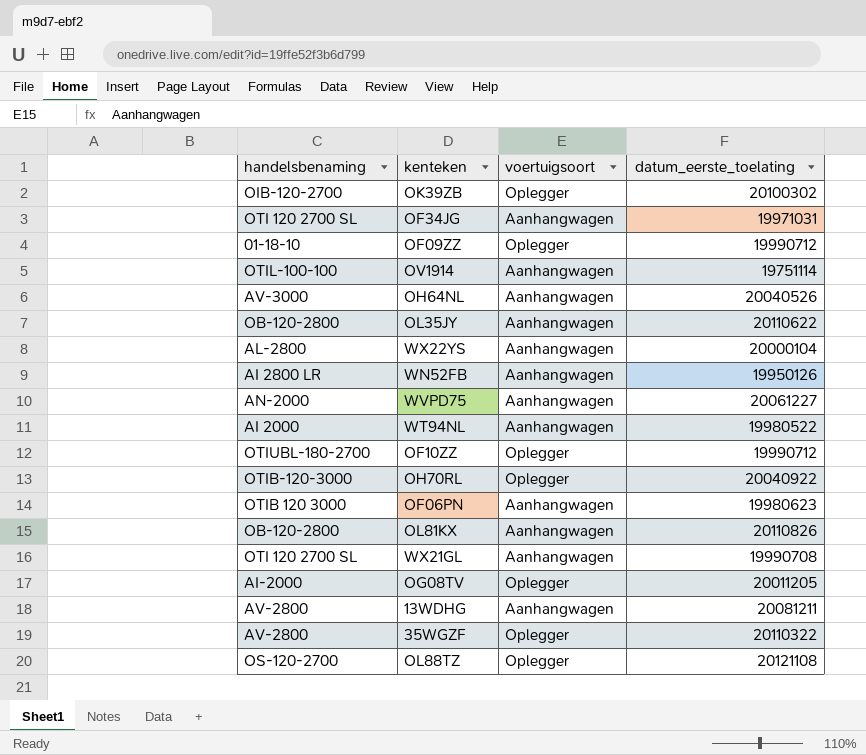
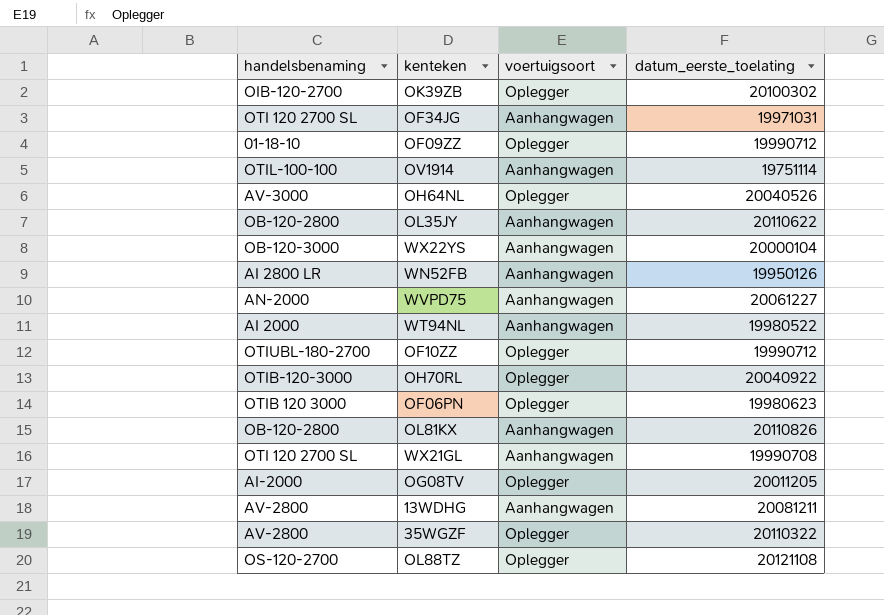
OH64NL | voertuigsoort: Aanhangwagen -> Oplegger
WX22YS | handelsbenaming: AL-2800 -> OB-120-3000
OF06PN | voertuigsoort: Aanhangwagen -> Oplegger

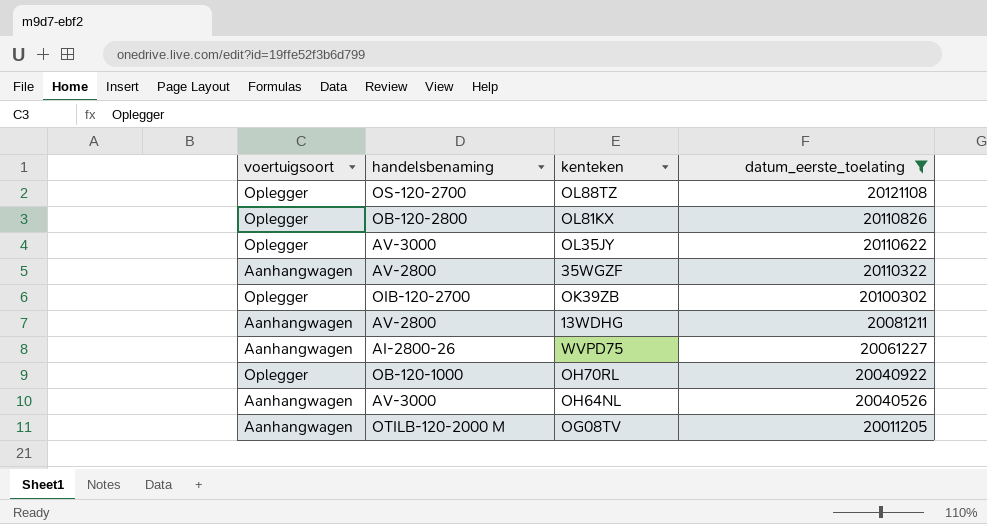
filter: none -> datum_eerste_toelating >= 20011205
row order: none -> datum_eerste_toelating descending
column voertuigsoort | position: 3 -> 1
OL81KX | voertuigsoort: Aanhangwagen -> Oplegger
OL35JY | voertuigsoort: Aanhangwagen -> Oplegger
OL35JY | handelsbenaming: OB-120-2800 -> AV-3000
35WGZF | voertuigsoort: Oplegger -> Aanhangwagen
WVPD75 | handelsbenaming: AN-2000 -> AI-2800-26
OH70RL | handelsbenaming: OTIB-120-3000 -> OB-120-1000
OH64NL | voertuigsoort: Oplegger -> Aanhangwagen
OG08TV | voertuigsoort: Oplegger -> Aanhangwagen
OG08TV | handelsbenaming: AI-2000 -> OTILB-120-2000 M

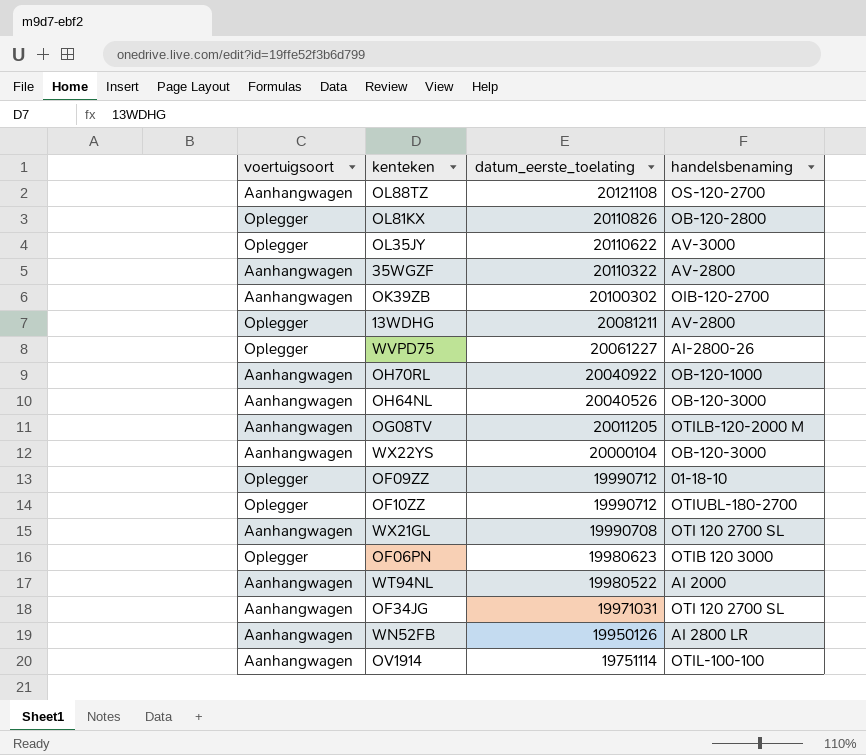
filter: datum_eerste_toelating >= 20011205 -> none
column handelsbenaming | position: 2 -> 4
OL88TZ | voertuigsoort: Oplegger -> Aanhangwagen
OK39ZB | voertuigsoort: Oplegger -> Aanhangwagen
13WDHG | voertuigsoort: Aanhangwagen -> Oplegger
WVPD75 | voertuigsoort: Aanhangwagen -> Oplegger
OH70RL | voertuigsoort: Oplegger -> Aanhangwagen
OH64NL | handelsbenaming: AV-3000 -> OB-120-3000

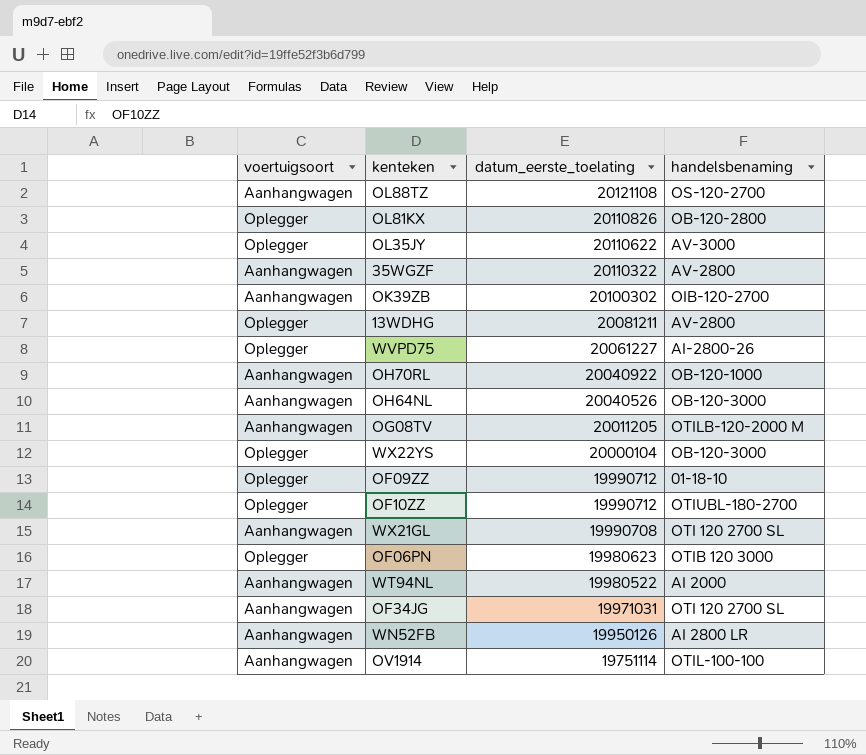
WX22YS | voertuigsoort: Aanhangwagen -> Oplegger

